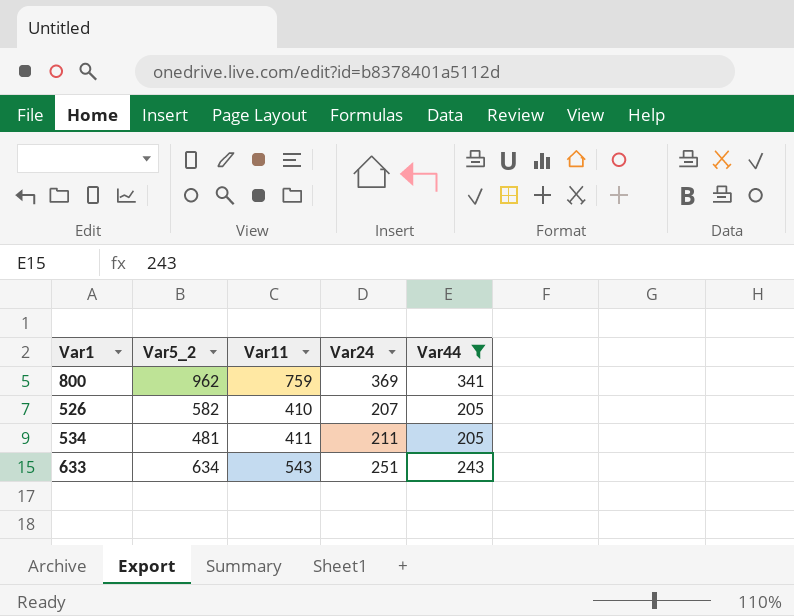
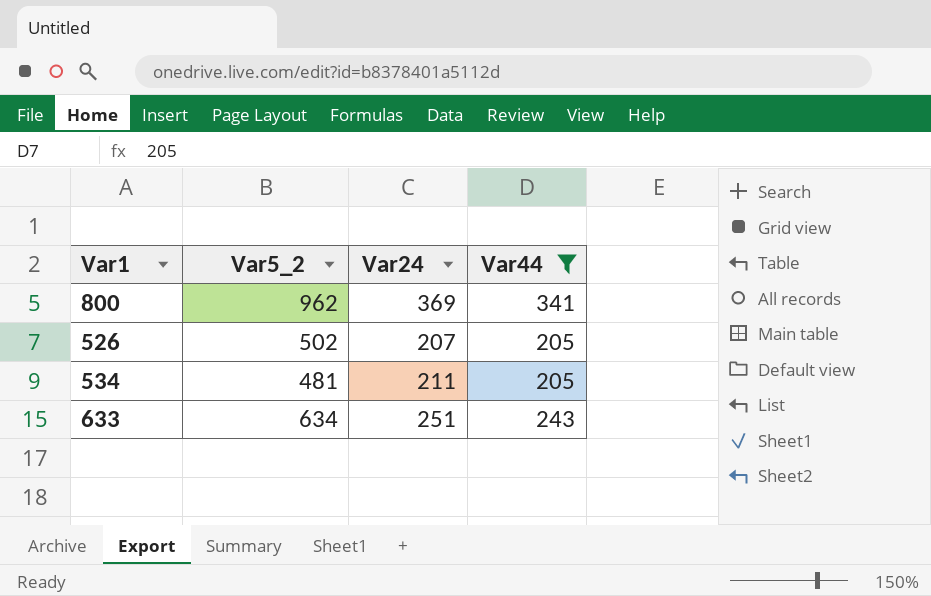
column Var11 | position: 3 -> none
526 | Var5_2: 582 -> 502

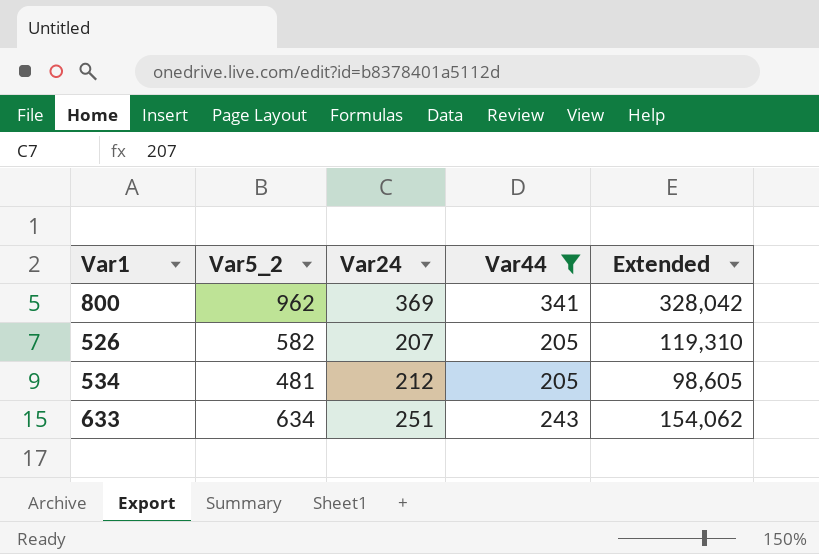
column Extended | formula: none -> [Var5_2] * [Var44]
526 | Var5_2: 502 -> 582
534 | Var24: 211 -> 212

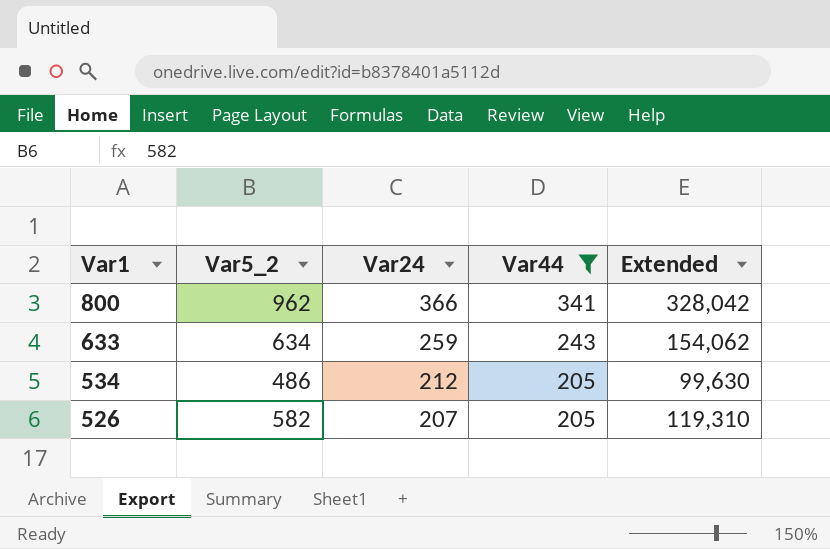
row order: none -> Var1 descending
800 | Var24: 369 -> 366
633 | Var24: 251 -> 259
534 | Var5_2: 481 -> 486
534 | Extended: 98,605 -> 99,630

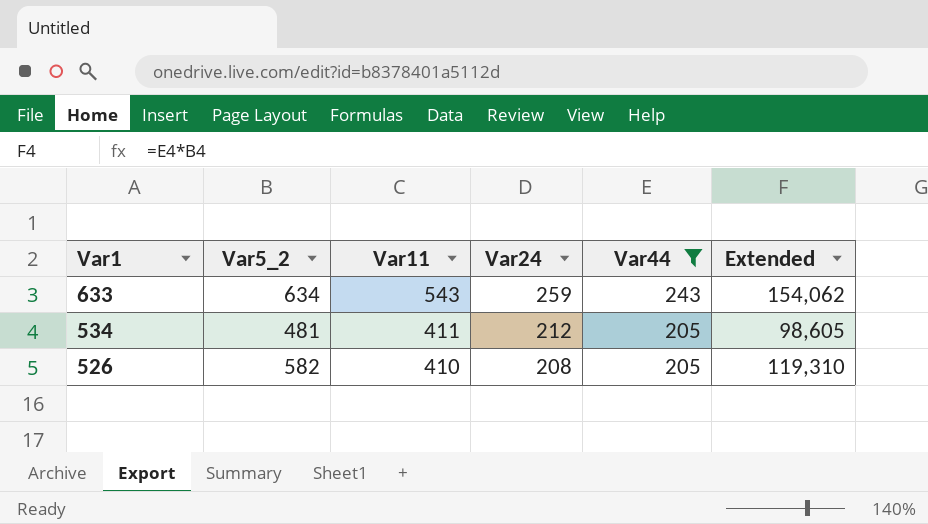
column Var11 | position: none -> 3
row 800: 962 | 366 | 341 | 328,042 -> none
534 | Var5_2: 486 -> 481
534 | Extended: 99,630 -> 98,605
526 | Var24: 207 -> 208

